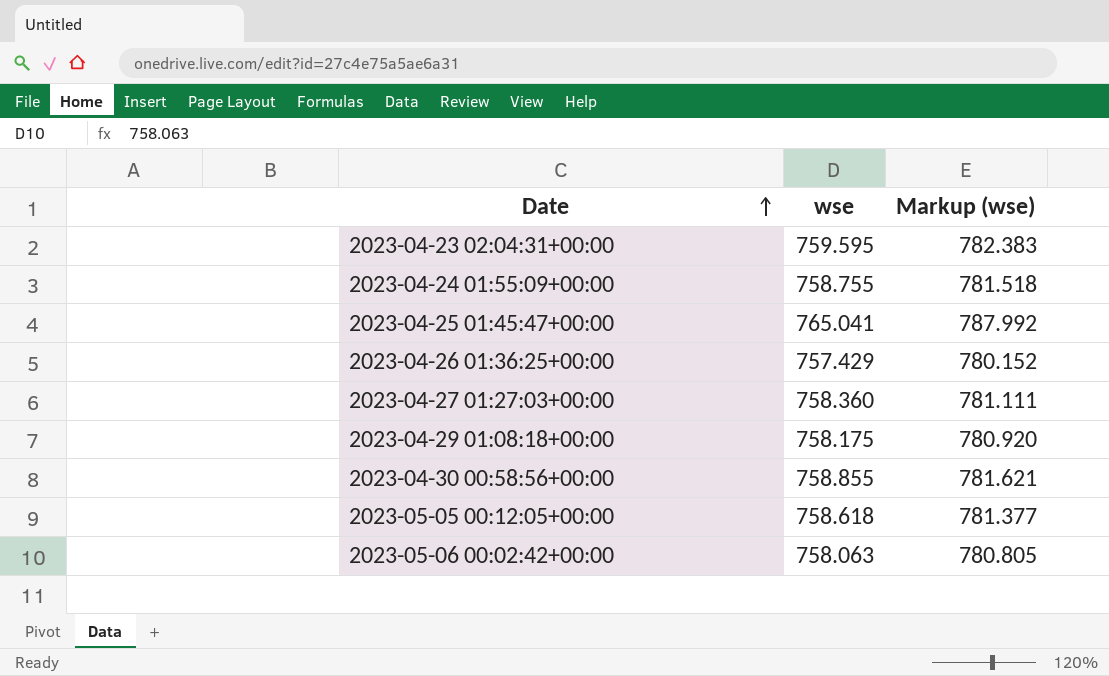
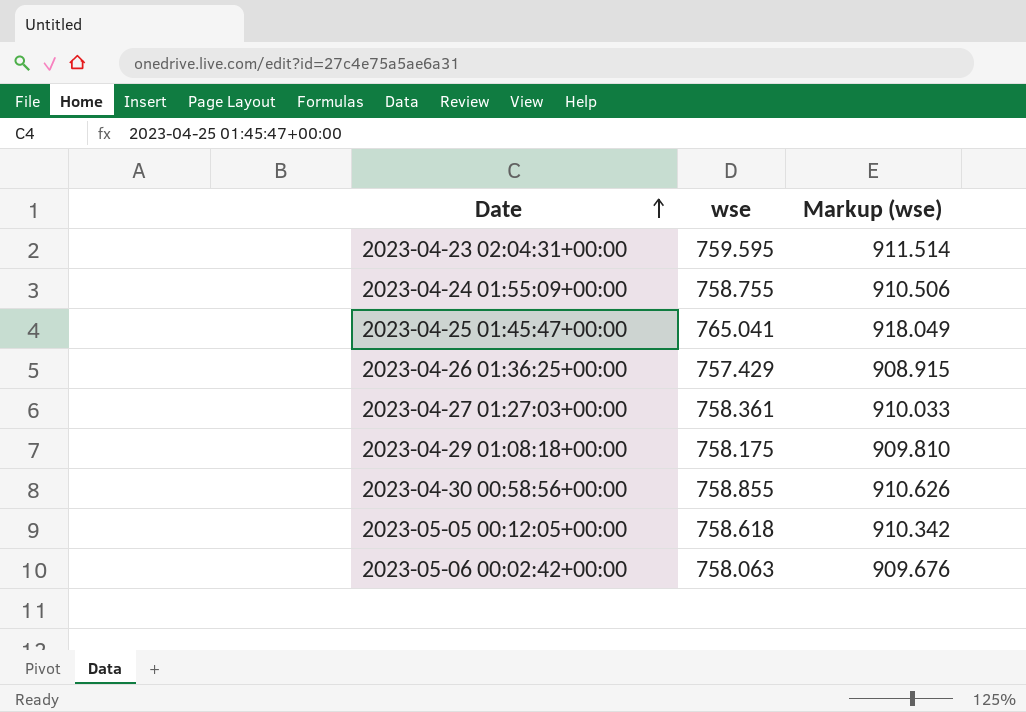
column Markup (wse) | formula: [wse] * 1.03 -> [wse] * 1.2
2023-04-27 01:27:03+00:00 | wse: 758.360 -> 758.361

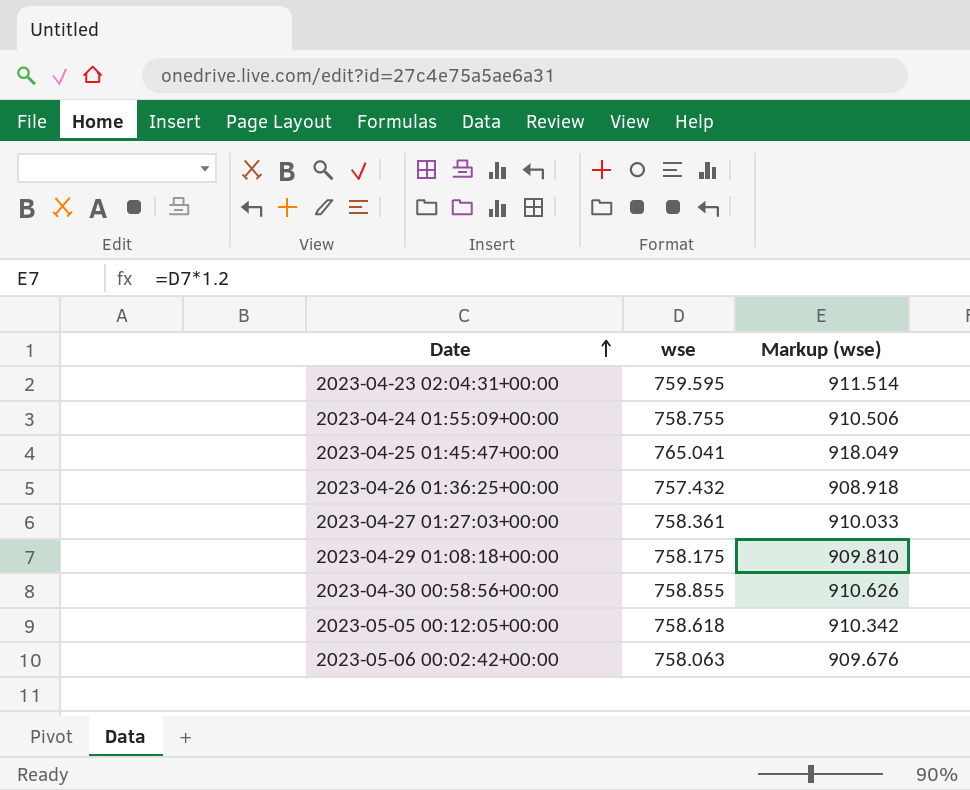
2023-04-26 01:36:25+00:00 | wse: 757.429 -> 757.432
2023-04-26 01:36:25+00:00 | Markup (wse): 908.915 -> 908.918

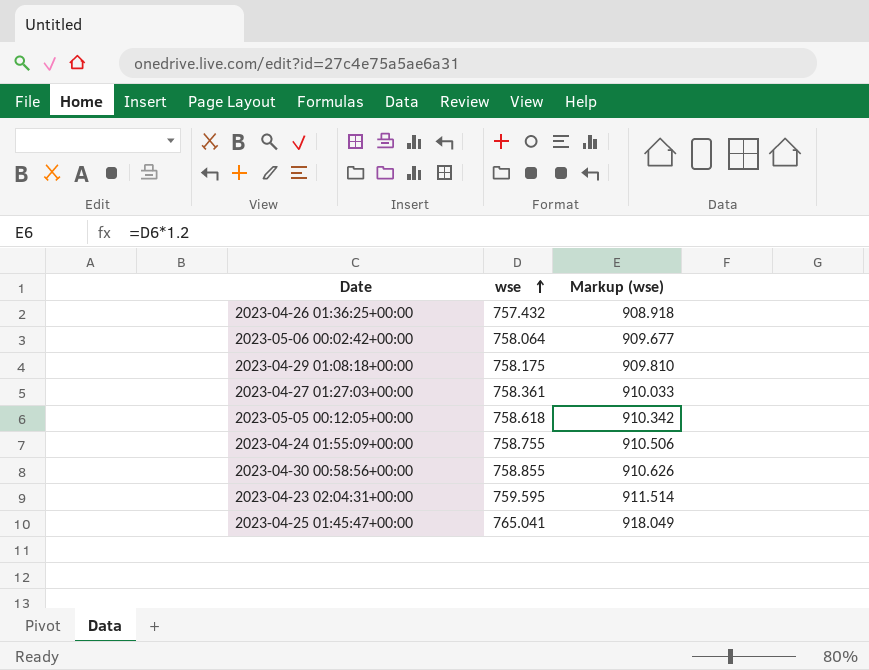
row order: Date ascending -> wse ascending
2023-05-06 00:02:42+00:00 | wse: 758.063 -> 758.064
2023-05-06 00:02:42+00:00 | Markup (wse): 909.676 -> 909.677

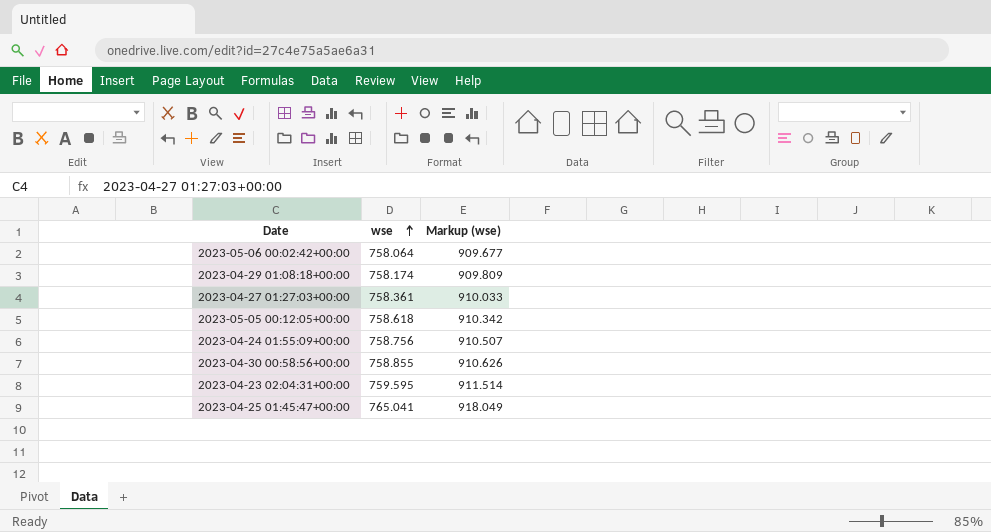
row 2023-04-26 01:36:25+00:00: 757.432 | 908.918 -> none
2023-04-29 01:08:18+00:00 | wse: 758.175 -> 758.174
2023-04-29 01:08:18+00:00 | Markup (wse): 909.810 -> 909.809
2023-04-24 01:55:09+00:00 | wse: 758.755 -> 758.756
2023-04-24 01:55:09+00:00 | Markup (wse): 910.506 -> 910.507

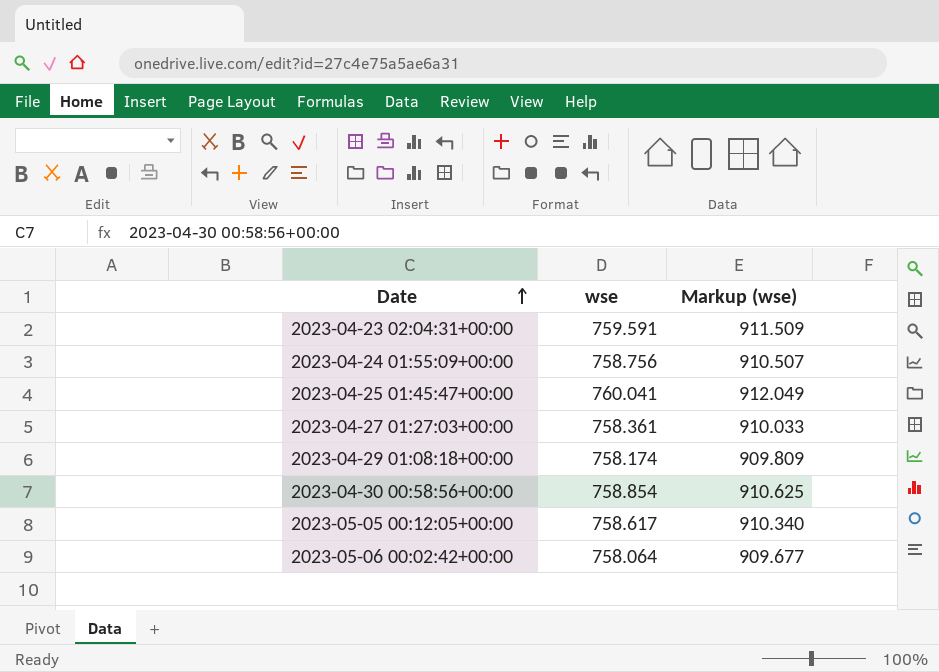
row order: wse ascending -> Date ascending
2023-04-23 02:04:31+00:00 | wse: 759.595 -> 759.591
2023-04-23 02:04:31+00:00 | Markup (wse): 911.514 -> 911.509
2023-04-25 01:45:47+00:00 | wse: 765.041 -> 760.041
2023-04-25 01:45:47+00:00 | Markup (wse): 918.049 -> 912.049
2023-04-30 00:58:56+00:00 | wse: 758.855 -> 758.854
2023-04-30 00:58:56+00:00 | Markup (wse): 910.626 -> 910.625
2023-05-05 00:12:05+00:00 | wse: 758.618 -> 758.617
2023-05-05 00:12:05+00:00 | Markup (wse): 910.342 -> 910.340

